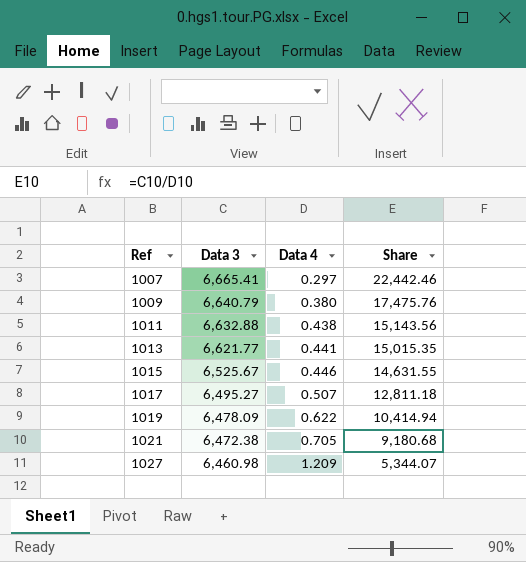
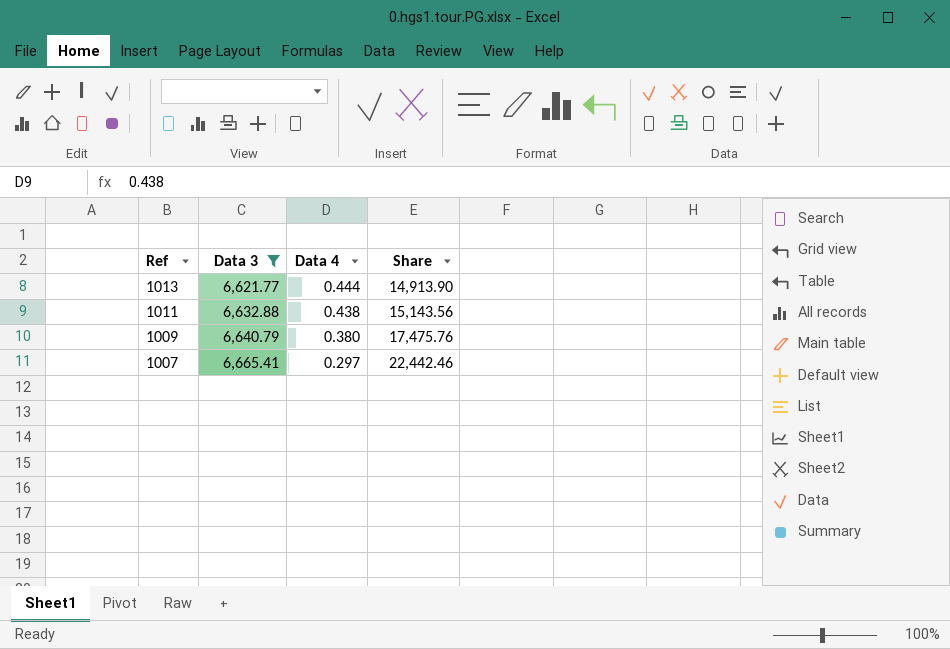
filter: none -> Data 3 >= 6,621.77
row order: Ref ascending -> Ref descending
1013 | Data 4: 0.441 -> 0.444
1013 | Share: 15,015.35 -> 14,913.90

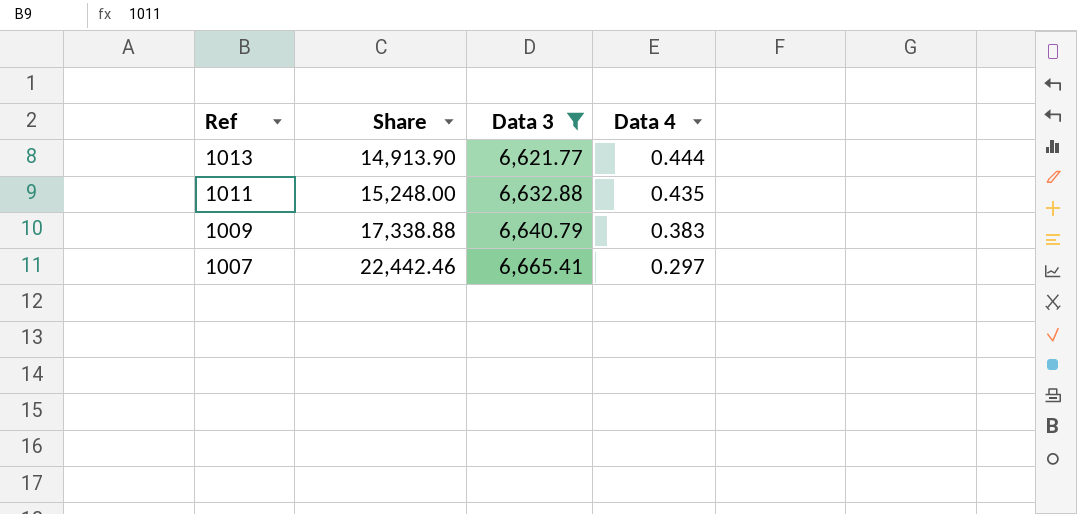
column Share | position: 4 -> 2
1011 | Share: 15,143.56 -> 15,248.00
1011 | Data 4: 0.438 -> 0.435
1009 | Share: 17,475.76 -> 17,338.88
1009 | Data 4: 0.380 -> 0.383

